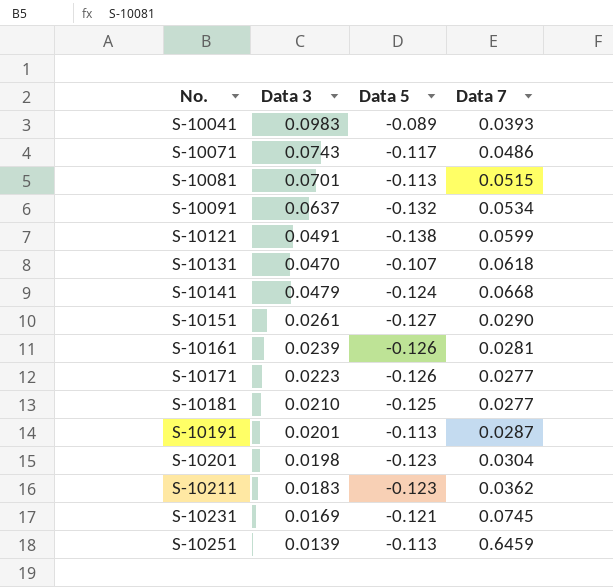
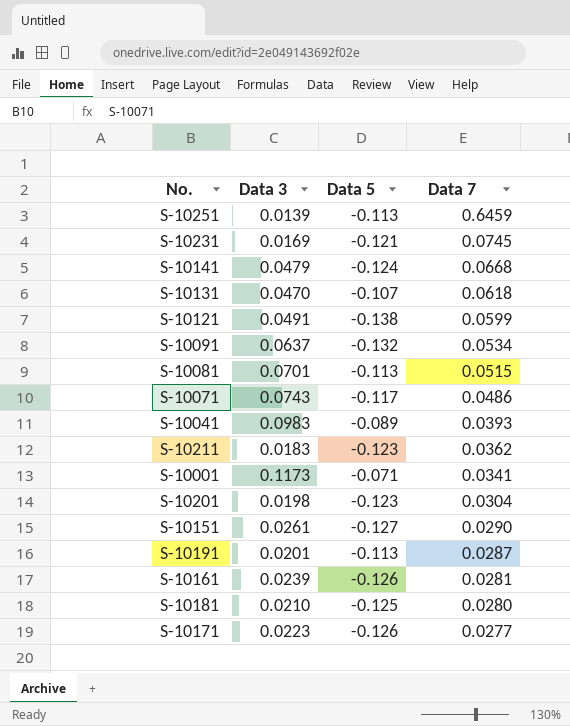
row order: No. ascending -> Data 7 descending
row S-10001: none -> 0.1173 | -0.071 | 0.0341
S-10181 | Data 7: 0.0277 -> 0.0280

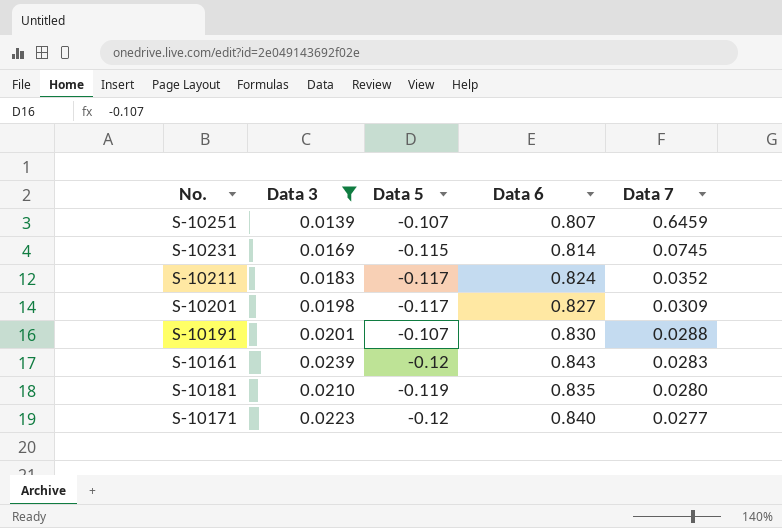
filter: none -> Data 3 <= 0.0239
column Data 6 | position: none -> 4
S-10251 | Data 5: -0.113 -> -0.107
S-10231 | Data 5: -0.121 -> -0.115
S-10211 | Data 5: -0.123 -> -0.117
S-10211 | Data 7: 0.0362 -> 0.0352
S-10201 | Data 5: -0.123 -> -0.117
S-10201 | Data 7: 0.0304 -> 0.0309
S-10191 | Data 5: -0.113 -> -0.107
S-10191 | Data 7: 0.0287 -> 0.0288
S-10161 | Data 5: -0.126 -> -0.12
S-10161 | Data 7: 0.0281 -> 0.0283
S-10181 | Data 5: -0.125 -> -0.119
S-10171 | Data 5: -0.126 -> -0.12

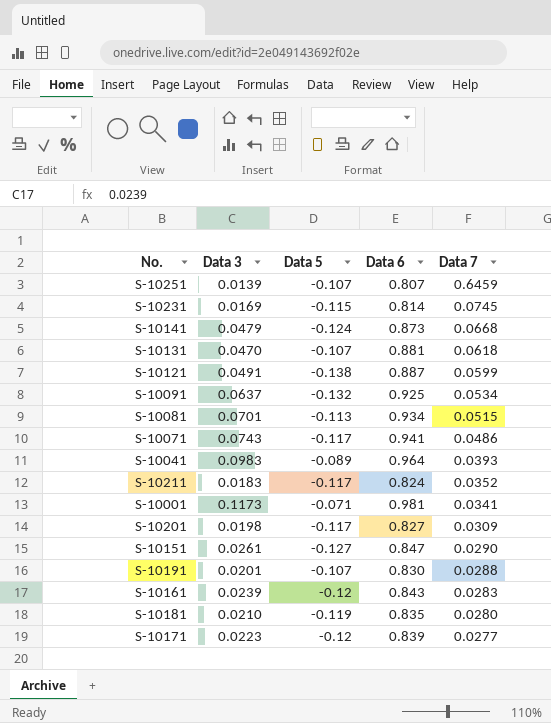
filter: Data 3 <= 0.0239 -> none
S-10171 | Data 6: 0.840 -> 0.839

